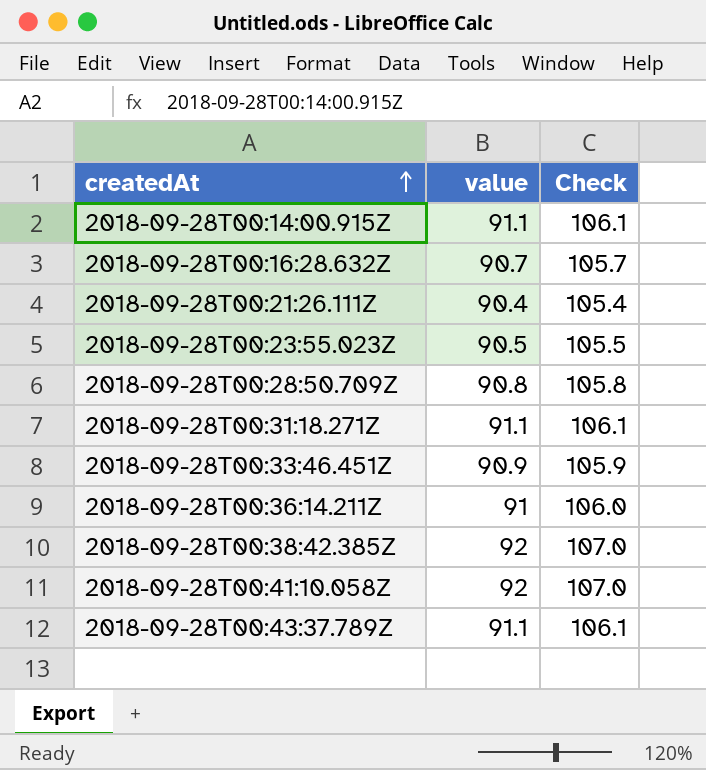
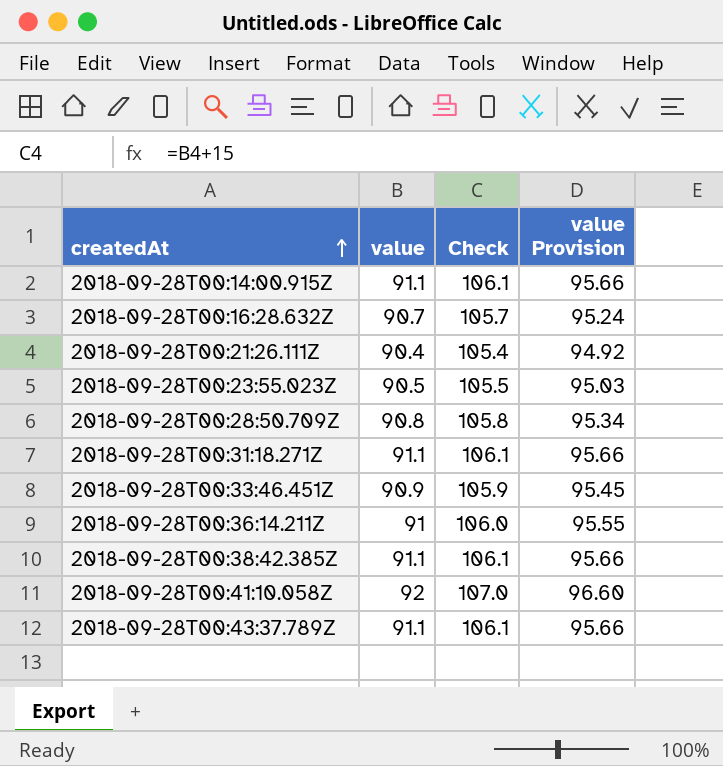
column value Provision | formula: none -> [value] * 1.05
2018-09-28T00:38:42.385Z | value: 92 -> 91.1
2018-09-28T00:38:42.385Z | Check: 107.0 -> 106.1

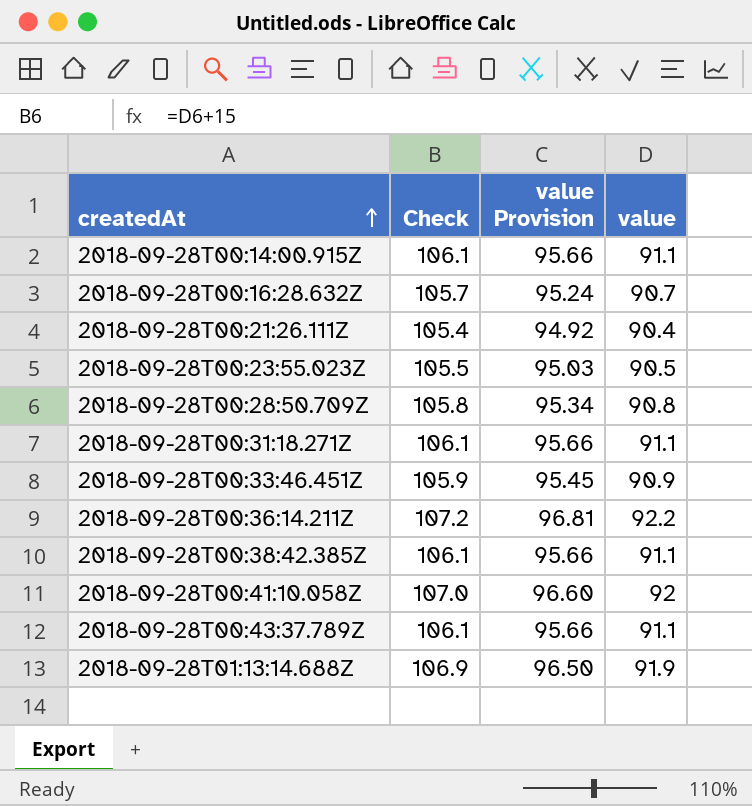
column value | position: 2 -> 4
2018-09-28T00:36:14.211Z | Check: 106.0 -> 107.2
2018-09-28T00:36:14.211Z | value Provision: 95.55 -> 96.81
2018-09-28T00:36:14.211Z | value: 91 -> 92.2
row 2018-09-28T01:13:14.688Z: none -> 106.9 | 96.50 | 91.9

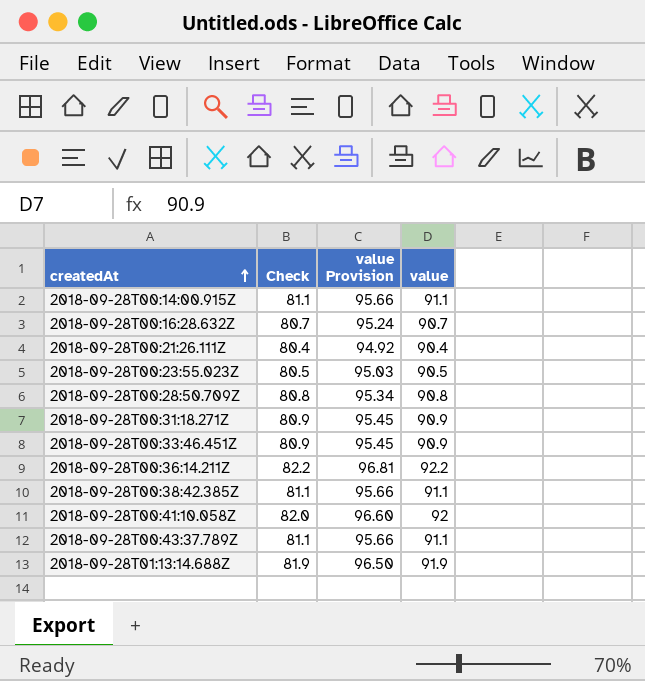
column Check | formula: [value] + 15 -> [value] - 10
2018-09-28T00:31:18.271Z | value Provision: 95.66 -> 95.45
2018-09-28T00:31:18.271Z | value: 91.1 -> 90.9

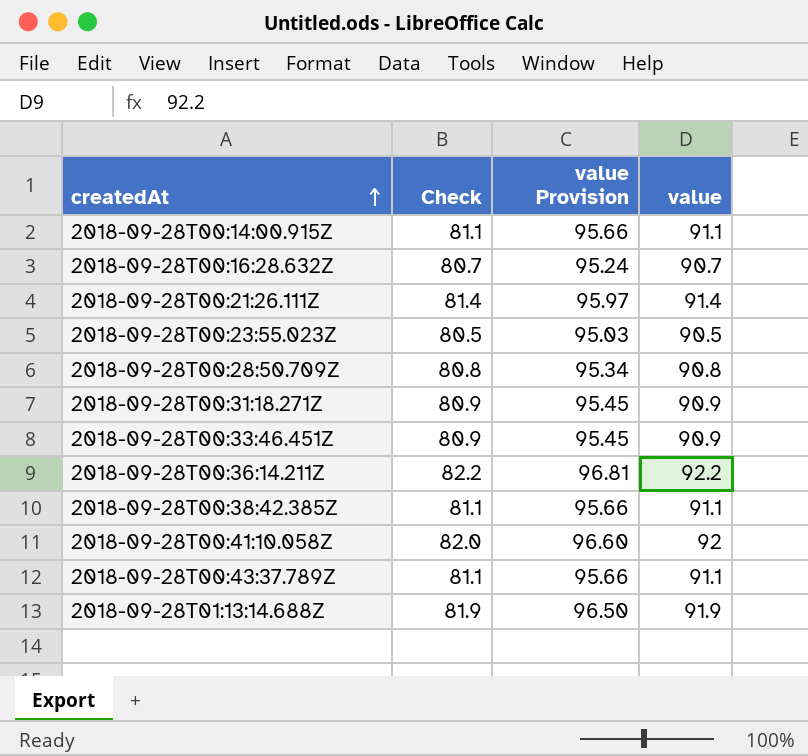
2018-09-28T00:21:26.111Z | Check: 80.4 -> 81.4
2018-09-28T00:21:26.111Z | value Provision: 94.92 -> 95.97
2018-09-28T00:21:26.111Z | value: 90.4 -> 91.4

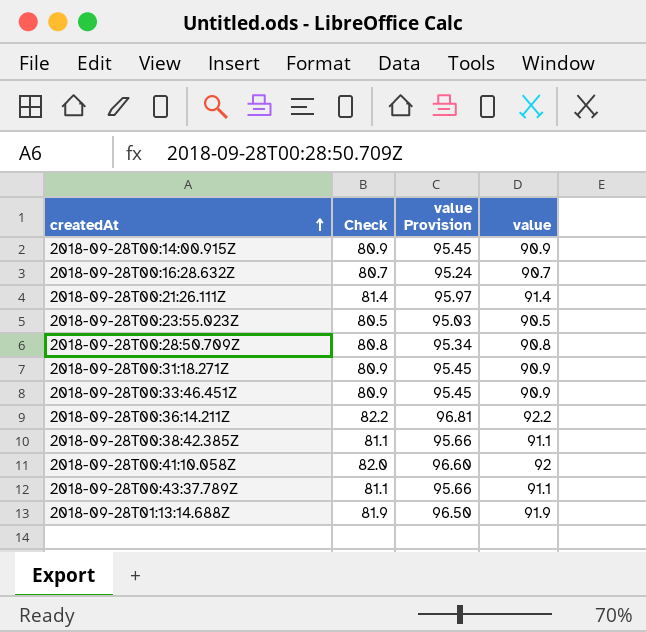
2018-09-28T00:14:00.915Z | Check: 81.1 -> 80.9
2018-09-28T00:14:00.915Z | value Provision: 95.66 -> 95.45
2018-09-28T00:14:00.915Z | value: 91.1 -> 90.9

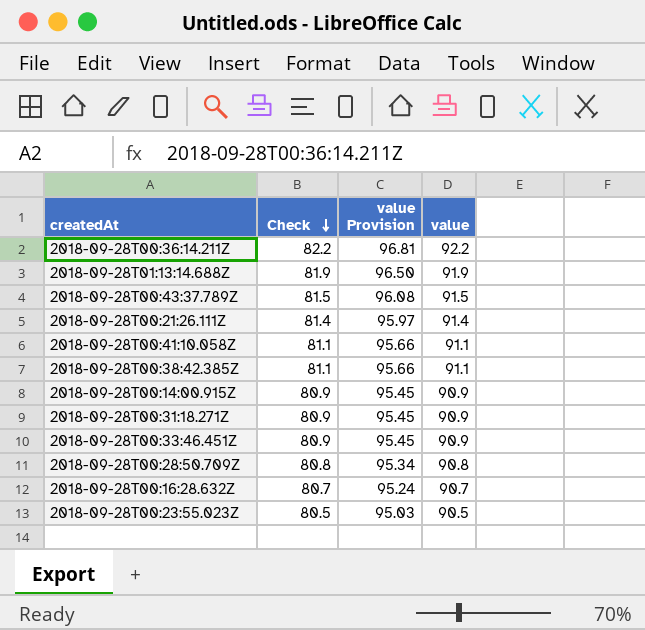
row order: createdAt ascending -> Check descending
2018-09-28T00:43:37.789Z | Check: 81.1 -> 81.5
2018-09-28T00:43:37.789Z | value Provision: 95.66 -> 96.08
2018-09-28T00:43:37.789Z | value: 91.1 -> 91.5
2018-09-28T00:41:10.058Z | Check: 82.0 -> 81.1
2018-09-28T00:41:10.058Z | value Provision: 96.60 -> 95.66
2018-09-28T00:41:10.058Z | value: 92 -> 91.1

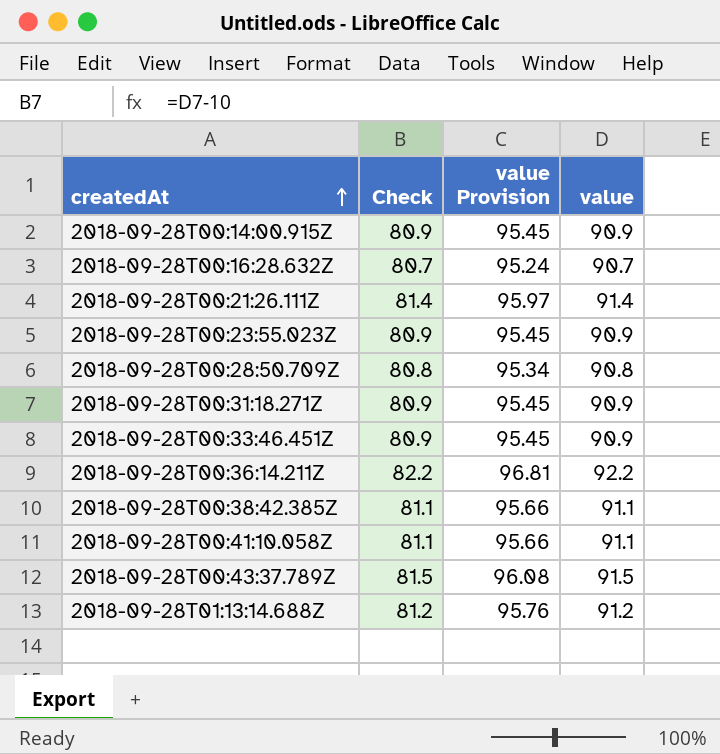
row order: Check descending -> createdAt ascending
2018-09-28T00:23:55.023Z | Check: 80.5 -> 80.9
2018-09-28T00:23:55.023Z | value Provision: 95.03 -> 95.45
2018-09-28T00:23:55.023Z | value: 90.5 -> 90.9
2018-09-28T01:13:14.688Z | Check: 81.9 -> 81.2
2018-09-28T01:13:14.688Z | value Provision: 96.50 -> 95.76
2018-09-28T01:13:14.688Z | value: 91.9 -> 91.2

